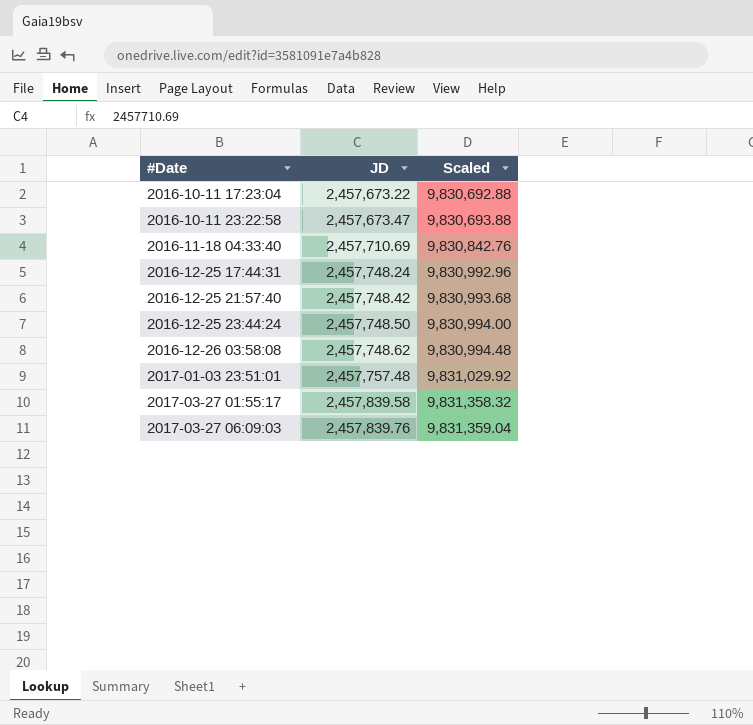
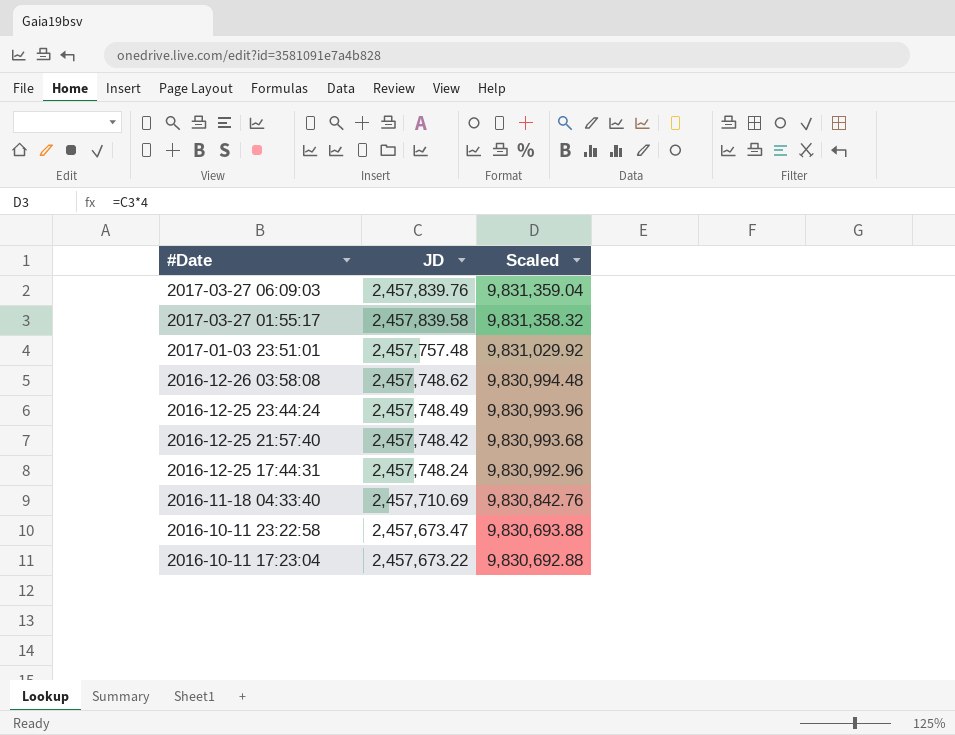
row order: #Date ascending -> #Date descending
2016-12-25 23:44:24 | JD: 2,457,748.50 -> 2,457,748.49
2016-12-25 23:44:24 | Scaled: 9,830,994.00 -> 9,830,993.96

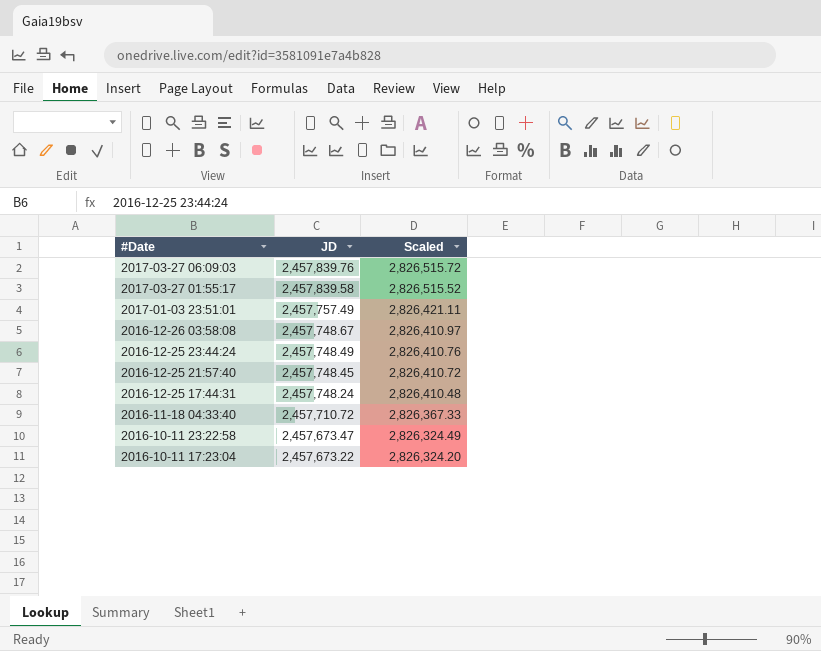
column Scaled | formula: [JD] * 4 -> [JD] * 1.15
2017-01-03 23:51:01 | JD: 2,457,757.48 -> 2,457,757.49
2016-12-26 03:58:08 | JD: 2,457,748.62 -> 2,457,748.67
2016-12-25 21:57:40 | JD: 2,457,748.42 -> 2,457,748.45
2016-11-18 04:33:40 | JD: 2,457,710.69 -> 2,457,710.72

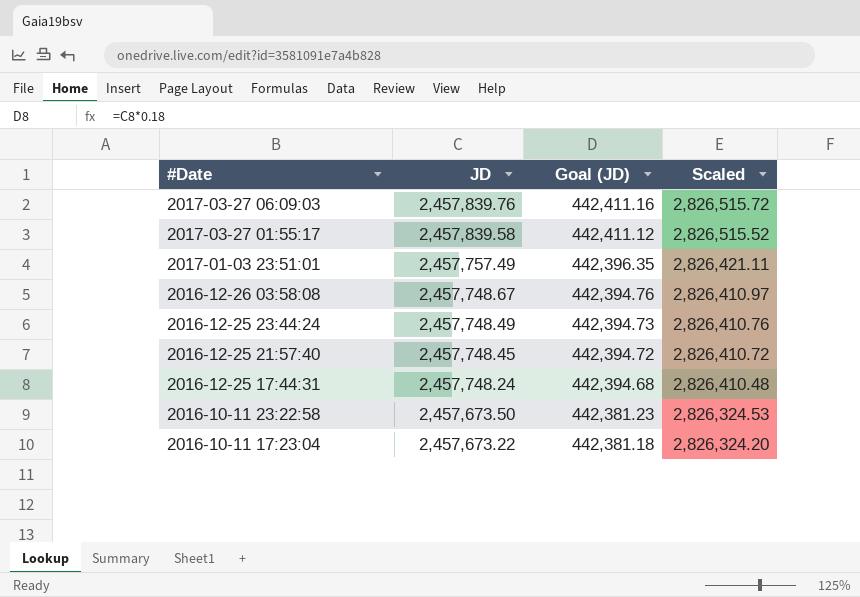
column Goal (JD) | formula: none -> [JD] * 0.18
row 2016-11-18 04:33:40: 2,457,710.72 | 2,826,367.33 -> none
2016-10-11 23:22:58 | JD: 2,457,673.47 -> 2,457,673.50
2016-10-11 23:22:58 | Scaled: 2,826,324.49 -> 2,826,324.53

